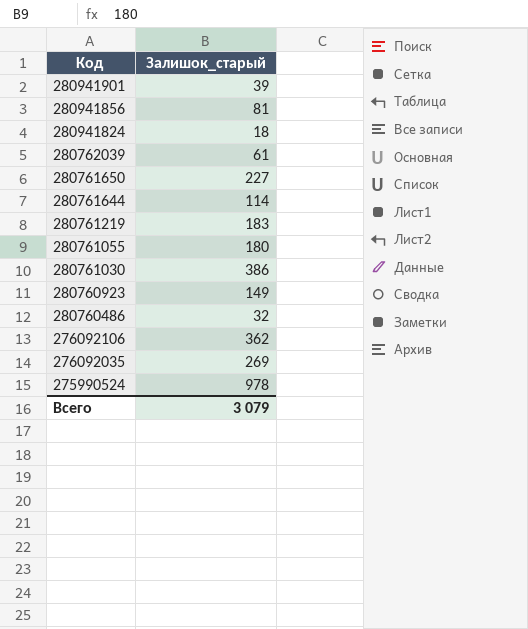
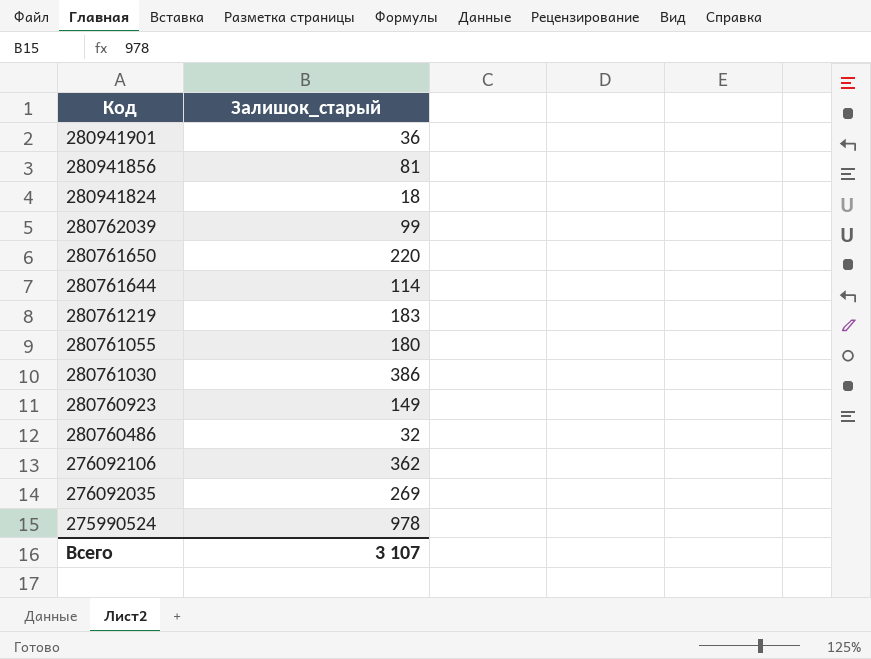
280941901 | Залишок_старый: 39 -> 36
280762039 | Залишок_старый: 61 -> 99
280761650 | Залишок_старый: 227 -> 220
Всего | Залишок_старый: 3 079 -> 3 107

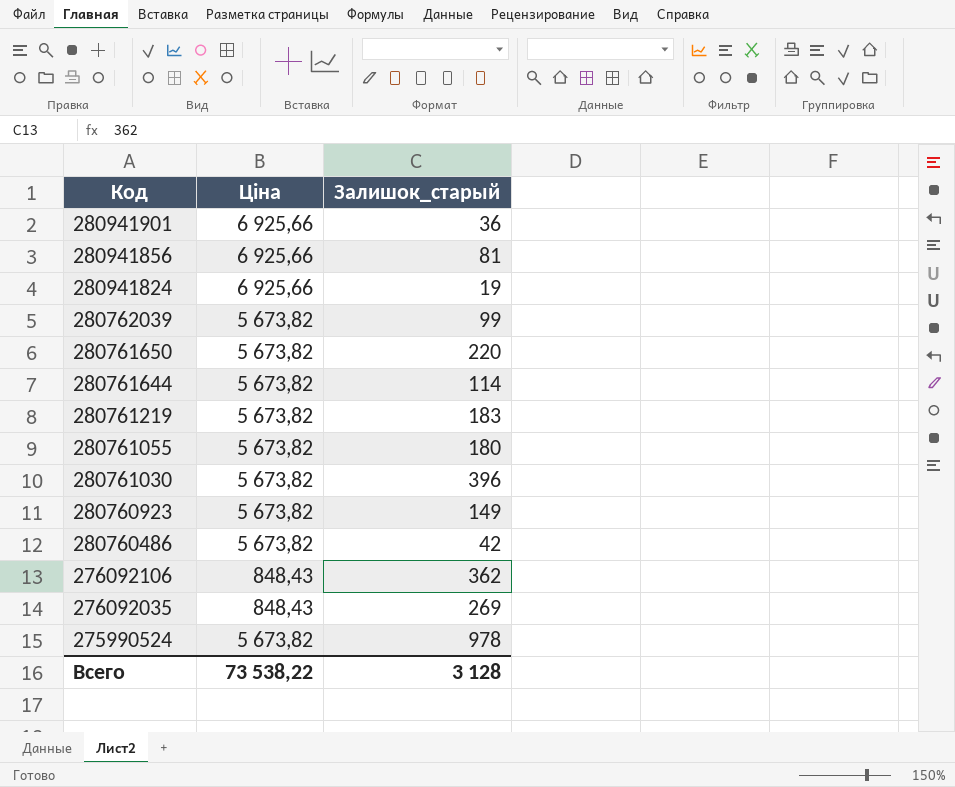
column Ціна | position: none -> 2
280941824 | Залишок_старый: 18 -> 19
280761030 | Залишок_старый: 386 -> 396
280760486 | Залишок_старый: 32 -> 42
Всего | Залишок_старый: 3 107 -> 3 128

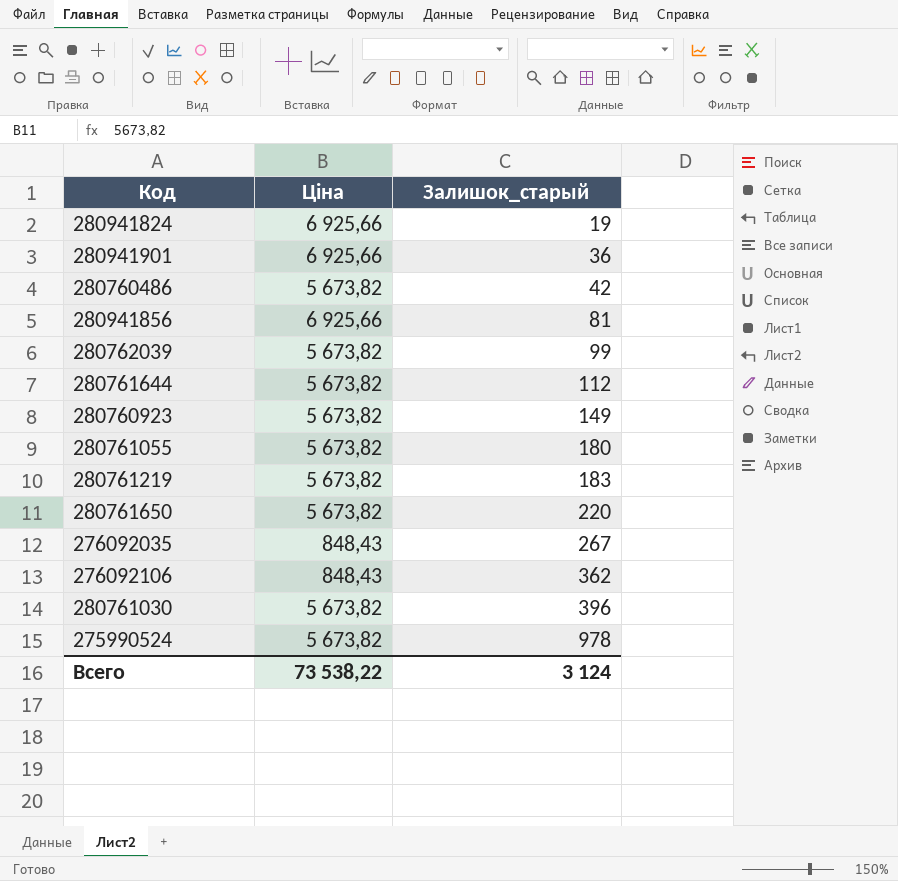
row order: Код descending -> Залишок_старый ascending
280761644 | Залишок_старый: 114 -> 112
276092035 | Залишок_старый: 269 -> 267
Всего | Залишок_старый: 3 128 -> 3 124

